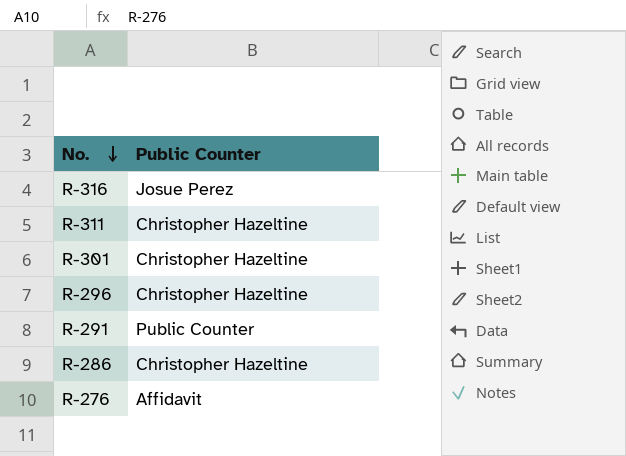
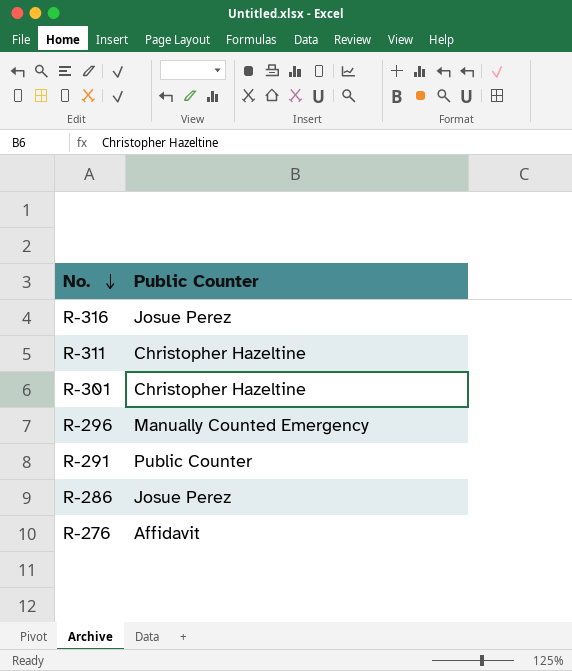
R-296 | Public Counter: Christopher Hazeltine -> Manually Counted Emergency
R-286 | Public Counter: Christopher Hazeltine -> Josue Perez

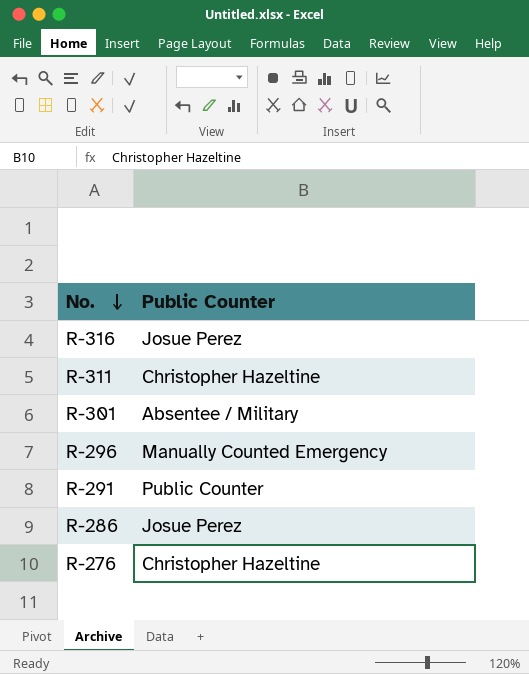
R-301 | Public Counter: Christopher Hazeltine -> Absentee / Military
R-276 | Public Counter: Affidavit -> Christopher Hazeltine

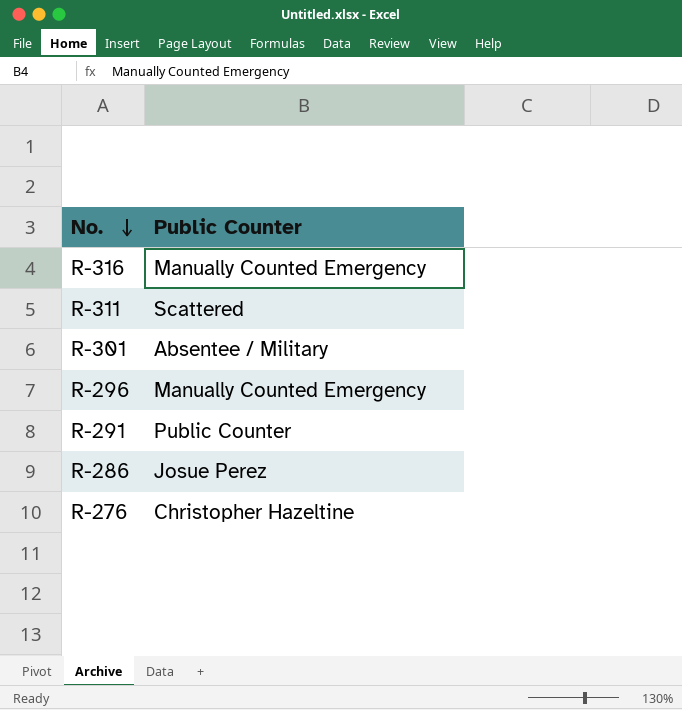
R-316 | Public Counter: Josue Perez -> Manually Counted Emergency
R-311 | Public Counter: Christopher Hazeltine -> Scattered

